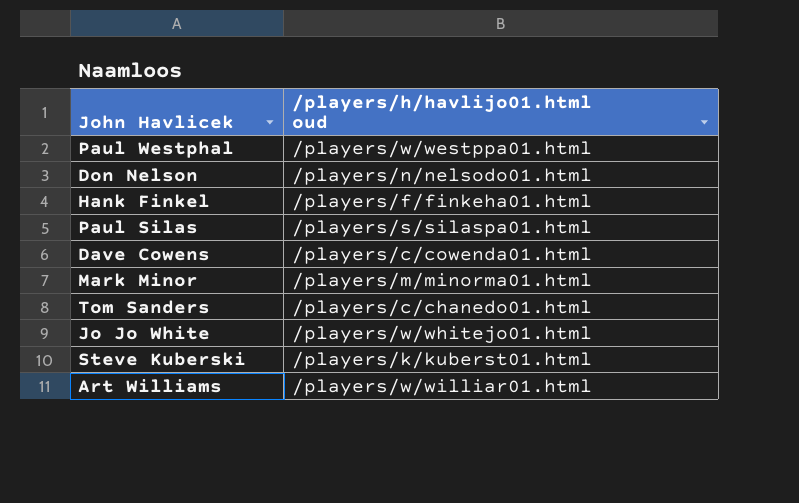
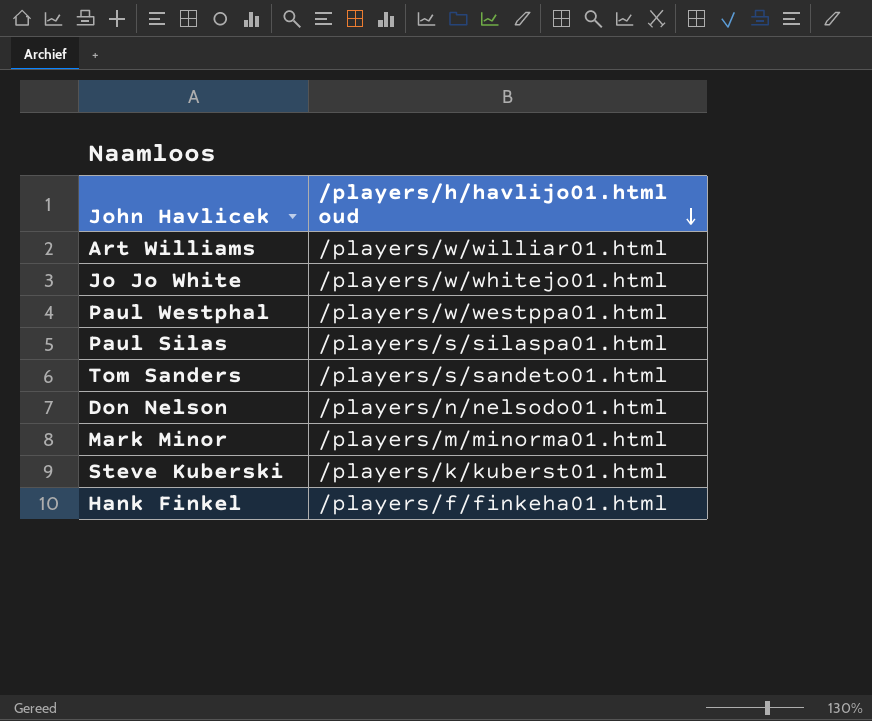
row order: none -> /players/h/havlijo01.html oud descending
row Dave Cowens: /players/c/cowenda01.html -> none
Tom Sanders | /players/h/havlijo01.html oud: /players/c/chanedo01.html -> /players/s/sandeto01.html

